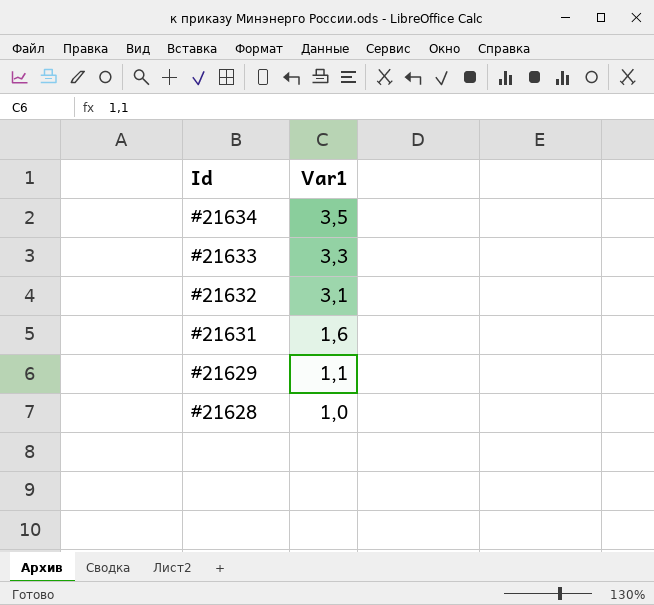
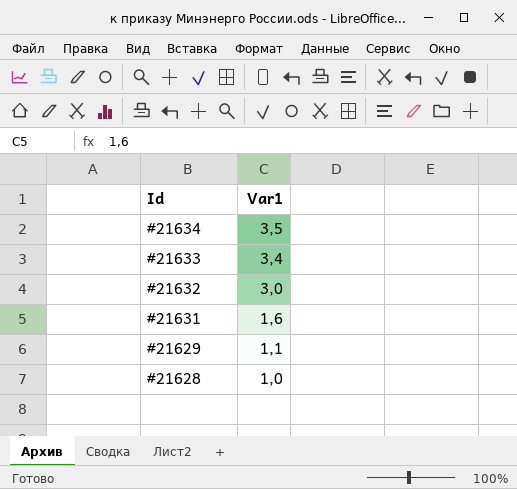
#21633 | Var1: 3,3 -> 3,4
#21632 | Var1: 3,1 -> 3,0

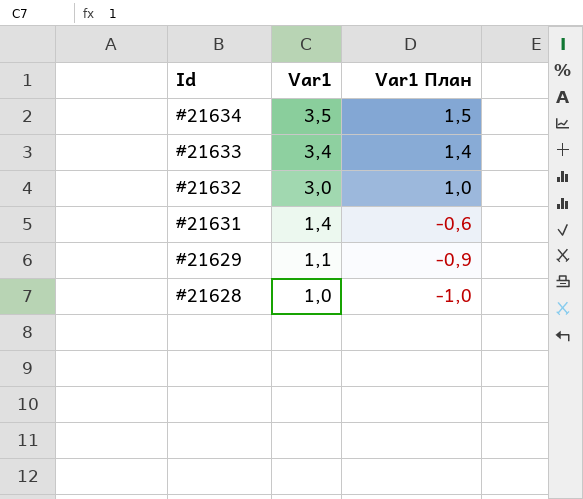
column Var1 План | formula: none -> [Var1] - 2
#21631 | Var1: 1,6 -> 1,4

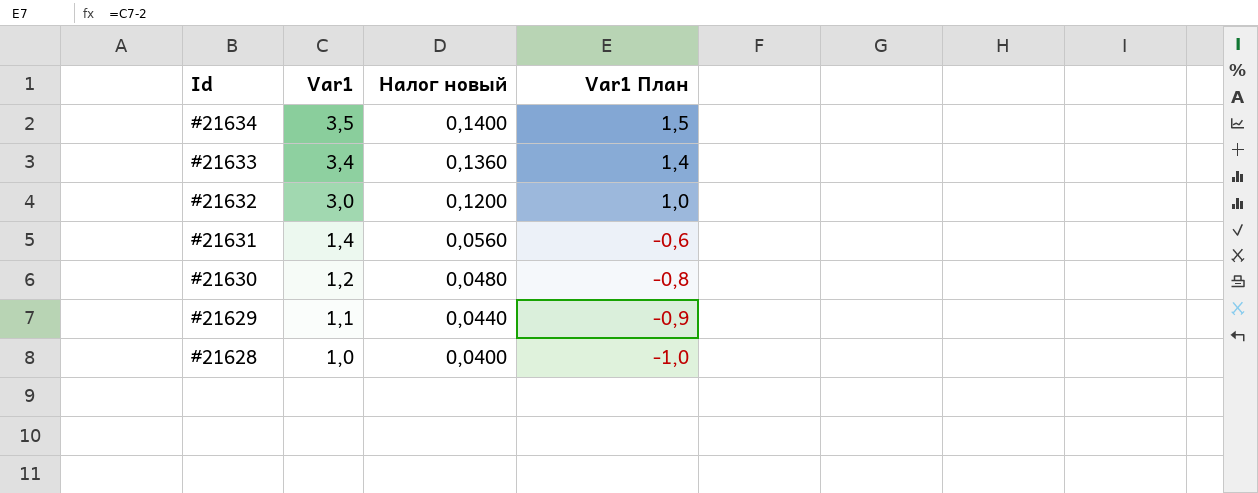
column Налог новый | formula: none -> [Var1] * 0,04
row #21630: none -> 1,2 | 0,0480 | -0,8

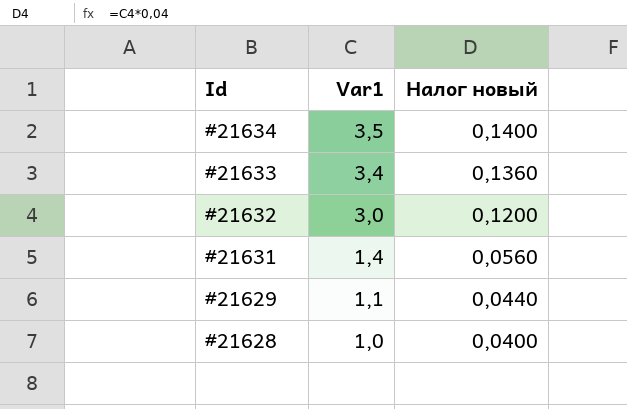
column Var1 План | formula: [Var1] - 2 -> none
row #21630: 1,2 | 0,0480 | -0,8 -> none

